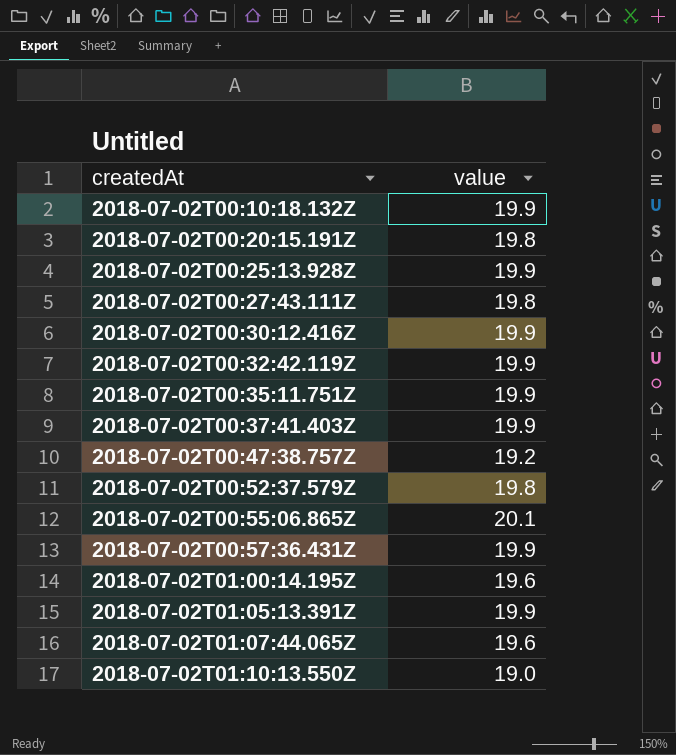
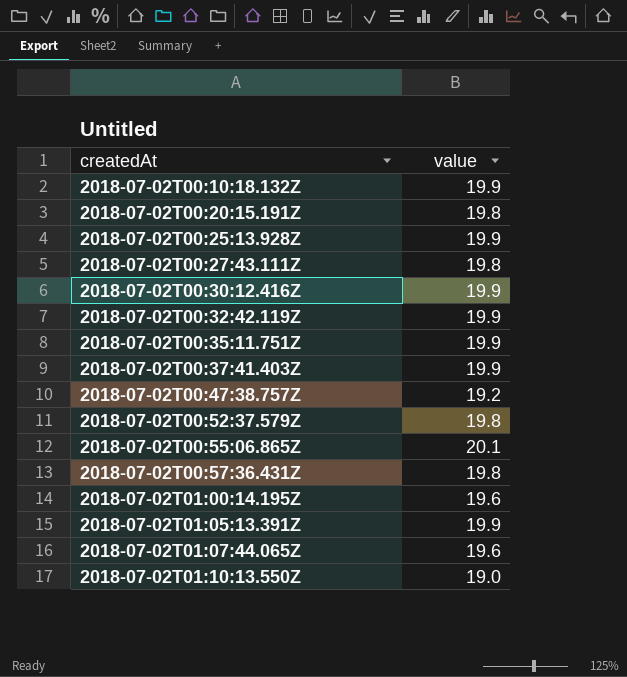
2018-07-02T00:57:36.431Z | value: 19.9 -> 19.8

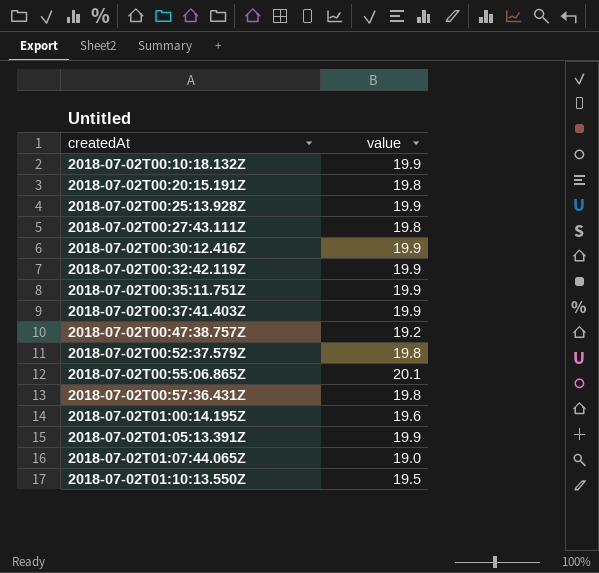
2018-07-02T01:07:44.065Z | value: 19.6 -> 19.0
2018-07-02T01:10:13.550Z | value: 19.0 -> 19.5

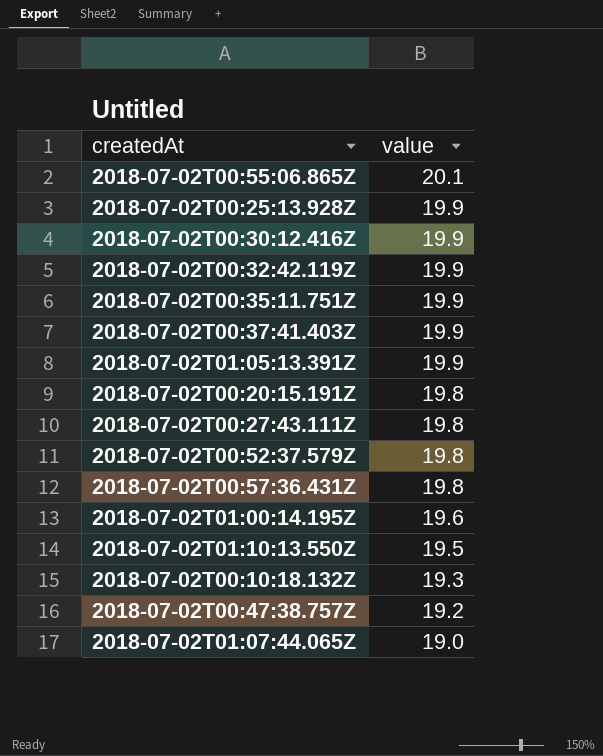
row order: createdAt ascending -> value descending
2018-07-02T00:10:18.132Z | value: 19.9 -> 19.3

